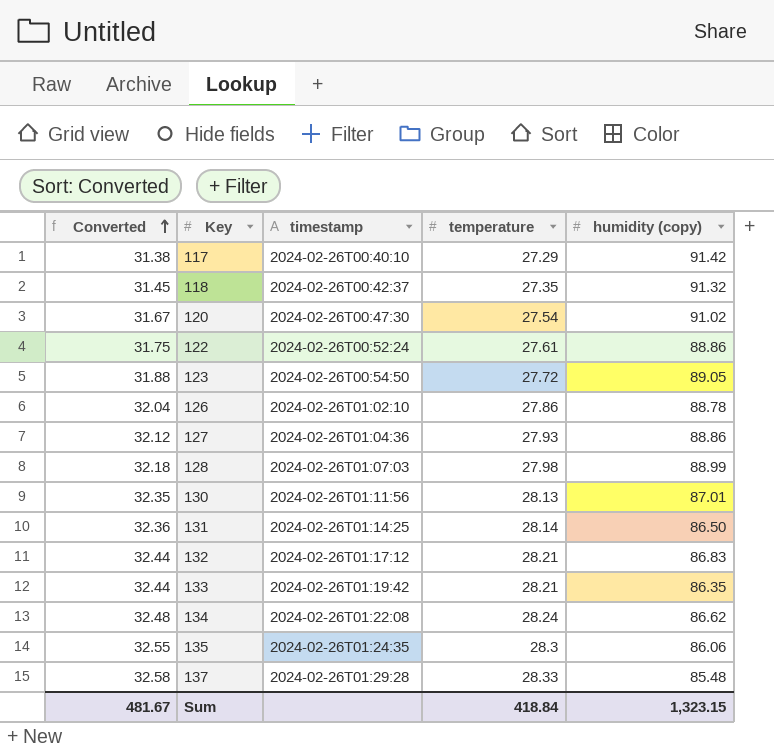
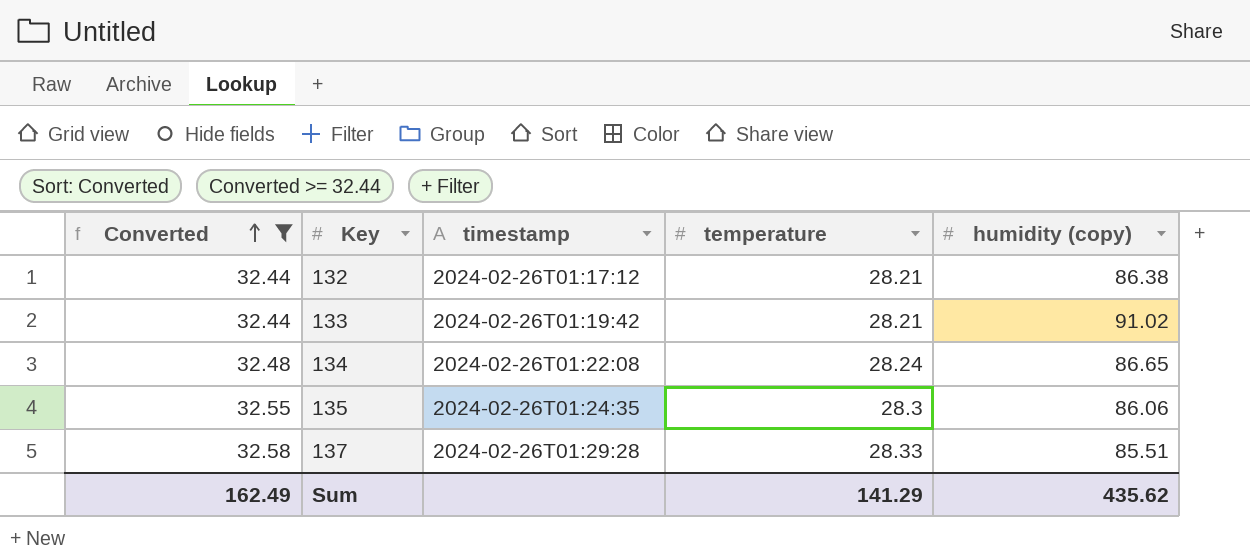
filter: none -> Converted >= 32.44
132 | humidity (copy): 86.83 -> 86.38
133 | humidity (copy): 86.35 -> 91.02
134 | humidity (copy): 86.62 -> 86.65
137 | humidity (copy): 85.48 -> 85.51
Sum | Converted: 481.67 -> 162.49
Sum | temperature: 418.84 -> 141.29
Sum | humidity (copy): 1,323.15 -> 435.62

